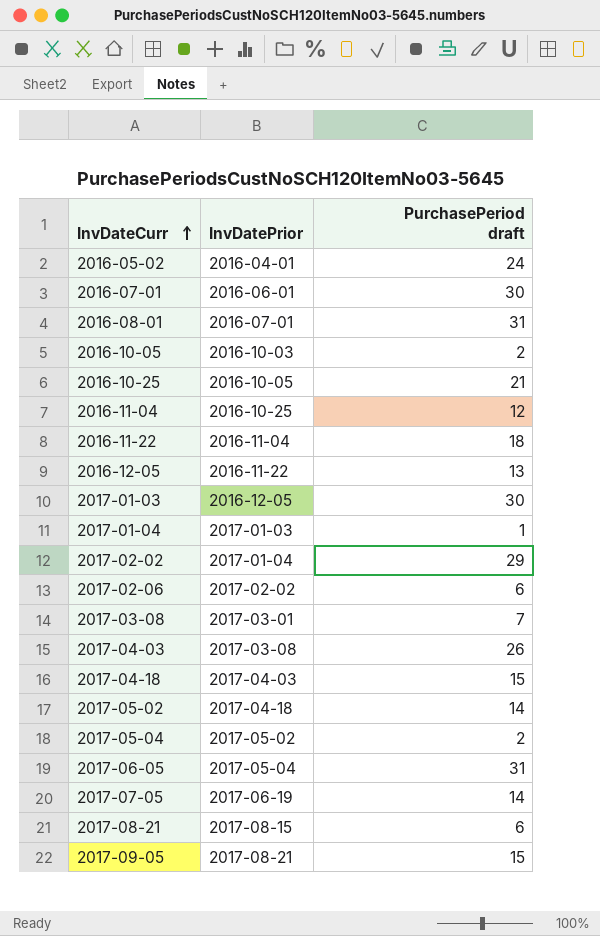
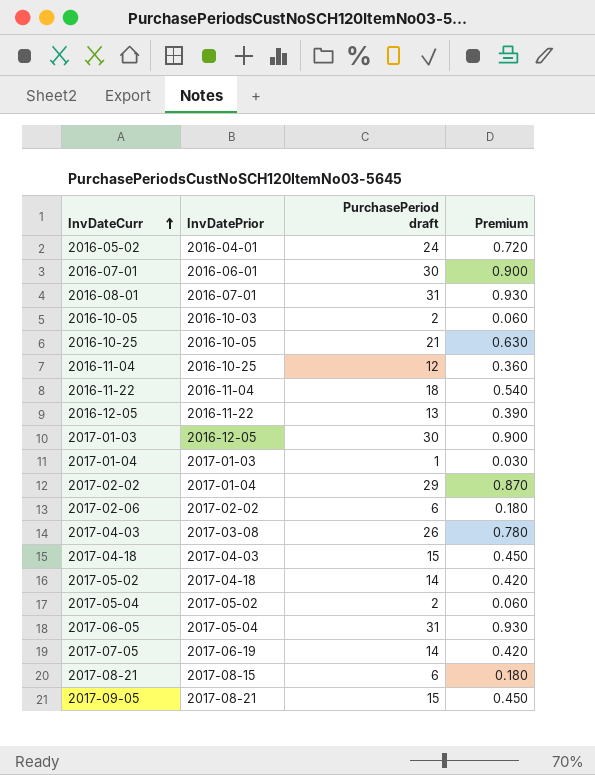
column Premium | formula: none -> [PurchasePeriod draft] * 0.03
row 2017-03-08: 2017-03-01 | 7 -> none

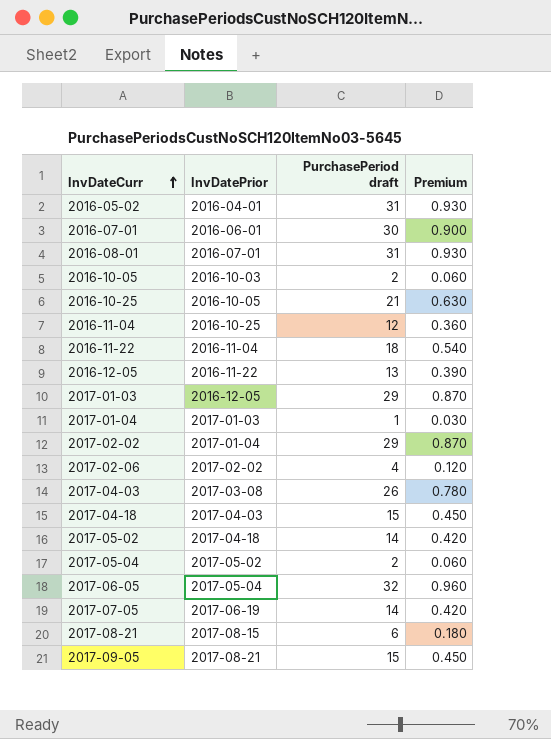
2016-05-02 | PurchasePeriod draft: 24 -> 31
2016-05-02 | Premium: 0.720 -> 0.930
2017-01-03 | PurchasePeriod draft: 30 -> 29
2017-01-03 | Premium: 0.900 -> 0.870
2017-02-06 | PurchasePeriod draft: 6 -> 4
2017-02-06 | Premium: 0.180 -> 0.120
2017-06-05 | PurchasePeriod draft: 31 -> 32
2017-06-05 | Premium: 0.930 -> 0.960

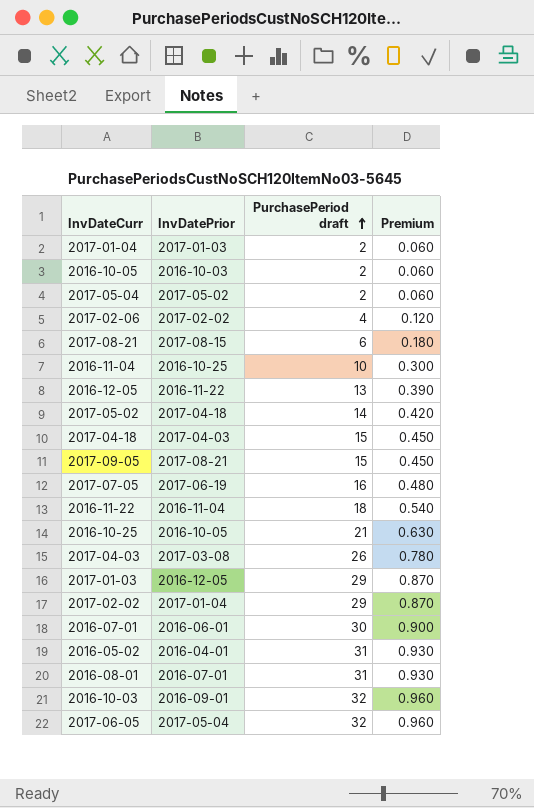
row order: InvDateCurr ascending -> PurchasePeriod draft ascending
2017-01-04 | PurchasePeriod draft: 1 -> 2
2017-01-04 | Premium: 0.030 -> 0.060
2016-11-04 | PurchasePeriod draft: 12 -> 10
2016-11-04 | Premium: 0.360 -> 0.300
2017-07-05 | PurchasePeriod draft: 14 -> 16
2017-07-05 | Premium: 0.420 -> 0.480
row 2016-10-03: none -> 2016-09-01 | 32 | 0.960

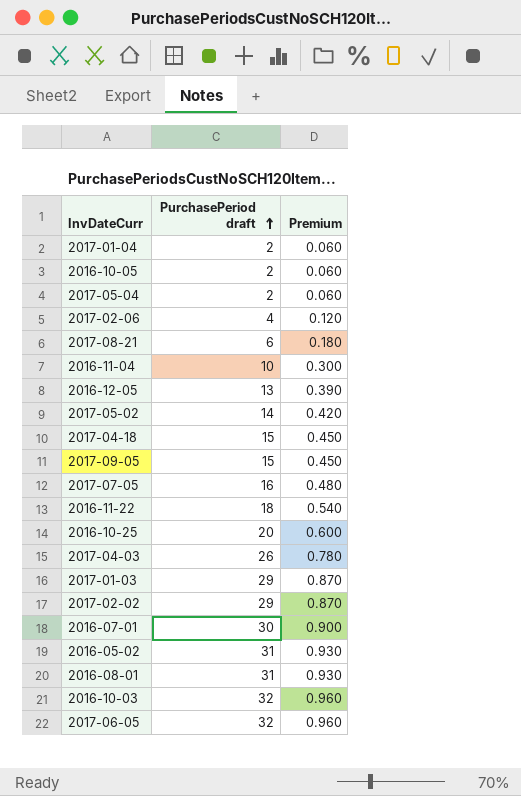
column InvDatePrior | position: 2 -> none
2016-10-25 | PurchasePeriod draft: 21 -> 20
2016-10-25 | Premium: 0.630 -> 0.600

